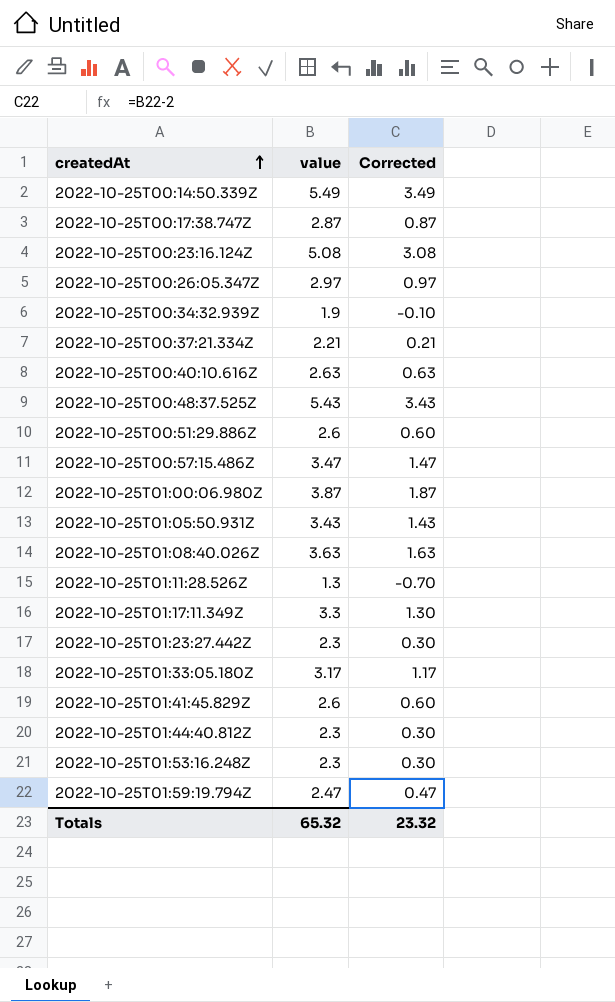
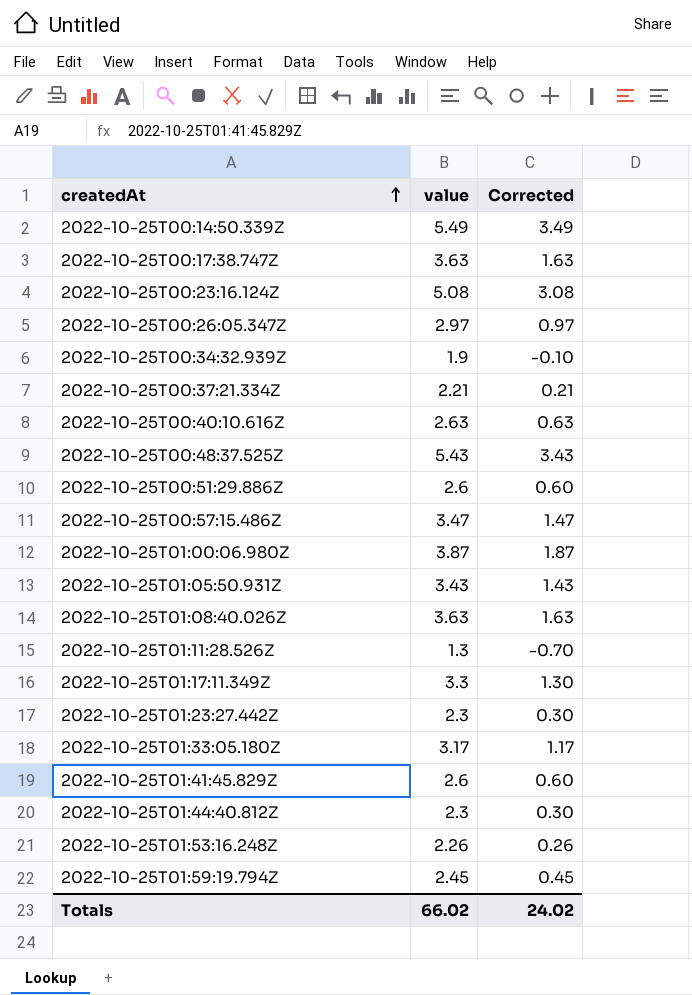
2022-10-25T00:17:38.747Z | value: 2.87 -> 3.63
2022-10-25T00:17:38.747Z | Corrected: 0.87 -> 1.63
2022-10-25T01:53:16.248Z | value: 2.3 -> 2.26
2022-10-25T01:53:16.248Z | Corrected: 0.30 -> 0.26
2022-10-25T01:59:19.794Z | value: 2.47 -> 2.45
2022-10-25T01:59:19.794Z | Corrected: 0.47 -> 0.45
Totals | value: 65.32 -> 66.02
Totals | Corrected: 23.32 -> 24.02

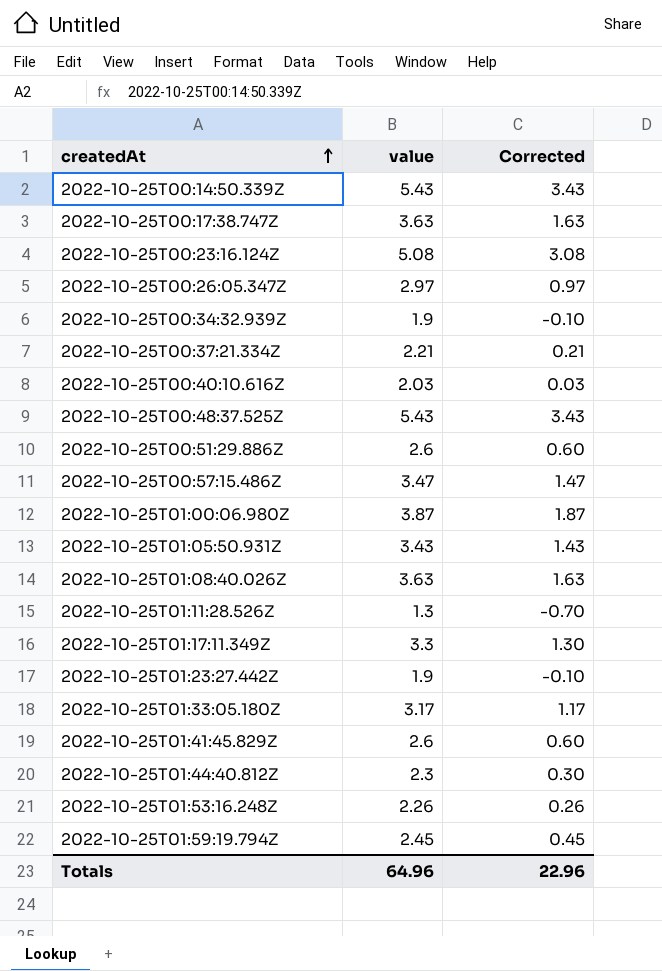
2022-10-25T00:14:50.339Z | value: 5.49 -> 5.43
2022-10-25T00:14:50.339Z | Corrected: 3.49 -> 3.43
2022-10-25T00:40:10.616Z | value: 2.63 -> 2.03
2022-10-25T00:40:10.616Z | Corrected: 0.63 -> 0.03
2022-10-25T01:23:27.442Z | value: 2.3 -> 1.9
2022-10-25T01:23:27.442Z | Corrected: 0.30 -> -0.10
Totals | value: 66.02 -> 64.96
Totals | Corrected: 24.02 -> 22.96

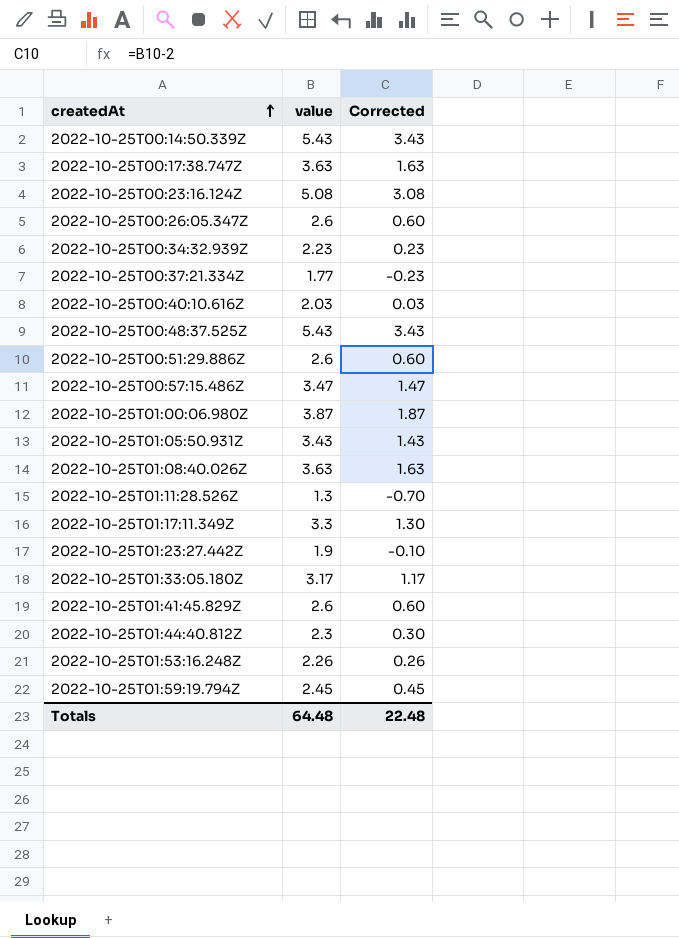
2022-10-25T00:26:05.347Z | value: 2.97 -> 2.6
2022-10-25T00:26:05.347Z | Corrected: 0.97 -> 0.60
2022-10-25T00:34:32.939Z | value: 1.9 -> 2.23
2022-10-25T00:34:32.939Z | Corrected: -0.10 -> 0.23
2022-10-25T00:37:21.334Z | value: 2.21 -> 1.77
2022-10-25T00:37:21.334Z | Corrected: 0.21 -> -0.23
Totals | value: 64.96 -> 64.48
Totals | Corrected: 22.96 -> 22.48

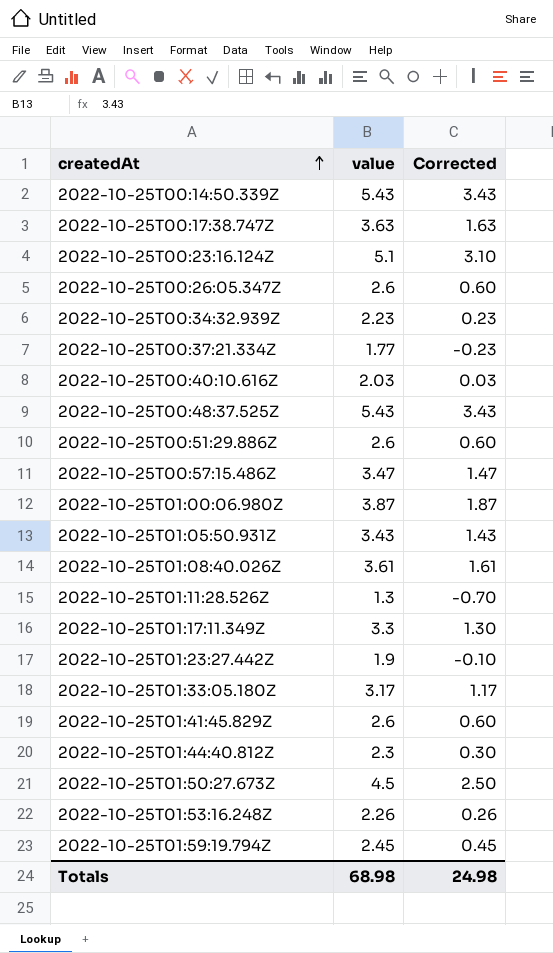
2022-10-25T00:23:16.124Z | value: 5.08 -> 5.1
2022-10-25T00:23:16.124Z | Corrected: 3.08 -> 3.10
2022-10-25T01:08:40.026Z | value: 3.63 -> 3.61
2022-10-25T01:08:40.026Z | Corrected: 1.63 -> 1.61
row 2022-10-25T01:50:27.673Z: none -> 4.5 | 2.50
Totals | value: 64.48 -> 68.98
Totals | Corrected: 22.48 -> 24.98

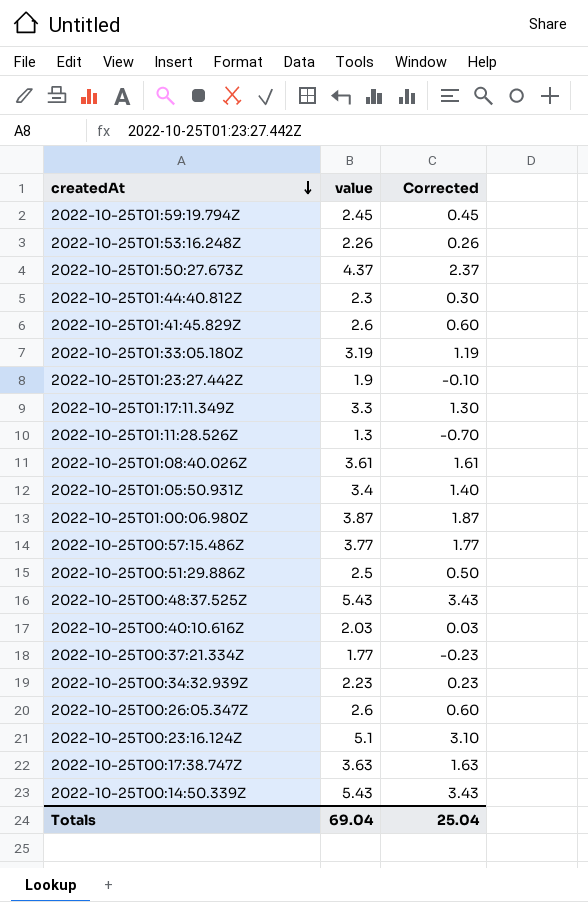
row order: createdAt ascending -> createdAt descending
2022-10-25T01:50:27.673Z | value: 4.5 -> 4.37
2022-10-25T01:50:27.673Z | Corrected: 2.50 -> 2.37
2022-10-25T01:33:05.180Z | value: 3.17 -> 3.19
2022-10-25T01:33:05.180Z | Corrected: 1.17 -> 1.19
2022-10-25T01:05:50.931Z | value: 3.43 -> 3.4
2022-10-25T01:05:50.931Z | Corrected: 1.43 -> 1.40
2022-10-25T00:57:15.486Z | value: 3.47 -> 3.77
2022-10-25T00:57:15.486Z | Corrected: 1.47 -> 1.77
2022-10-25T00:51:29.886Z | value: 2.6 -> 2.5
2022-10-25T00:51:29.886Z | Corrected: 0.60 -> 0.50
Totals | value: 68.98 -> 69.04
Totals | Corrected: 24.98 -> 25.04

